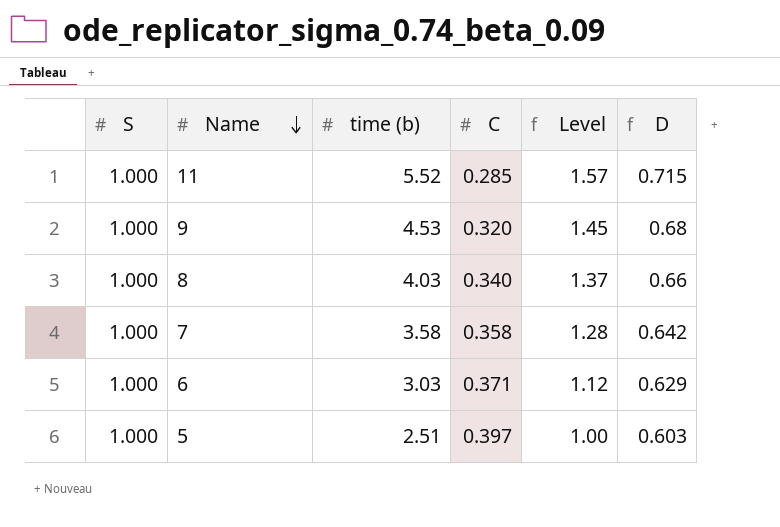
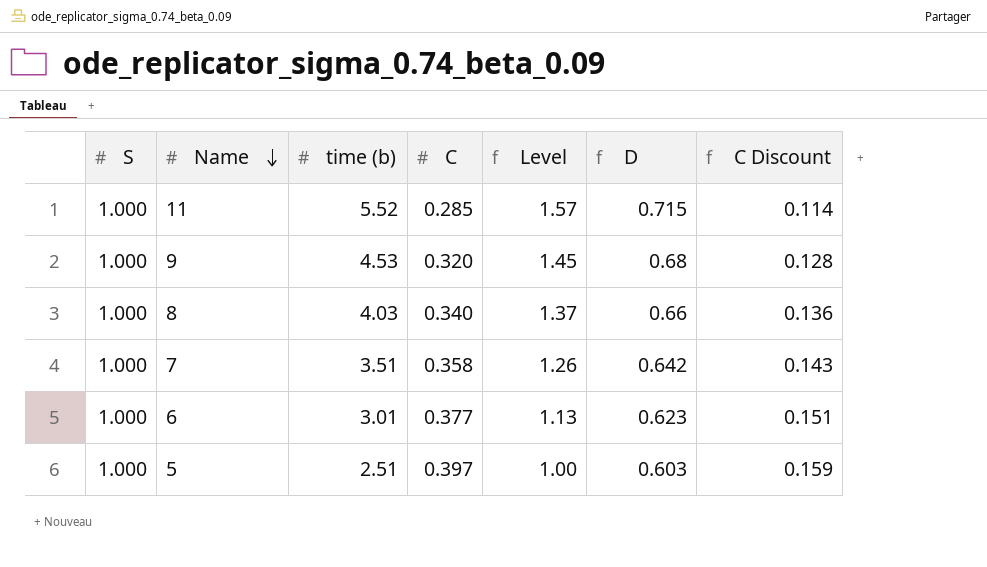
column C Discount | formula: none -> [C] * 0.4
7 | time (b): 3.58 -> 3.51
7 | Level: 1.28 -> 1.26
6 | time (b): 3.03 -> 3.01
6 | C: 0.371 -> 0.377
6 | Level: 1.12 -> 1.13
6 | D: 0.629 -> 0.623

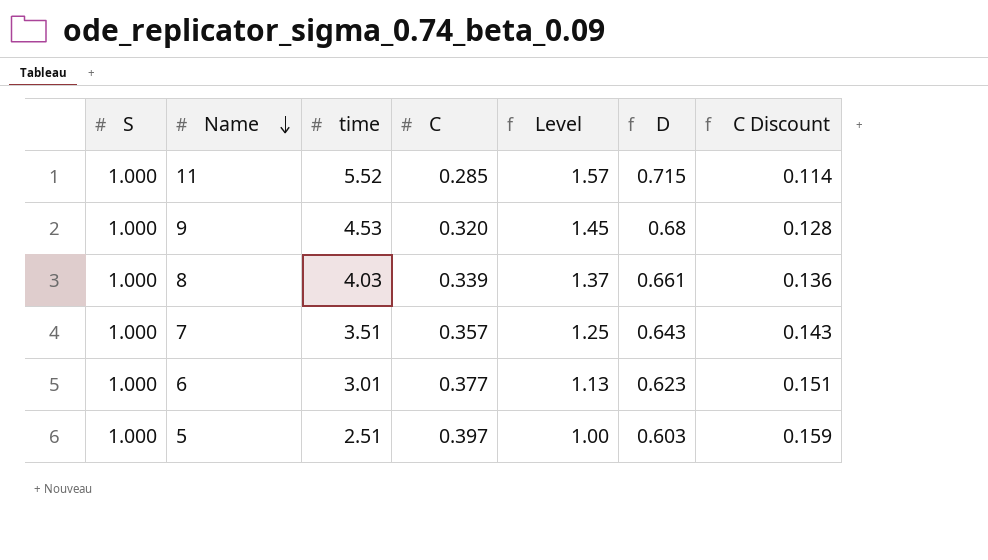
column name: time (b) -> time
8 | C: 0.340 -> 0.339
8 | D: 0.66 -> 0.661
7 | C: 0.358 -> 0.357
7 | Level: 1.26 -> 1.25
7 | D: 0.642 -> 0.643

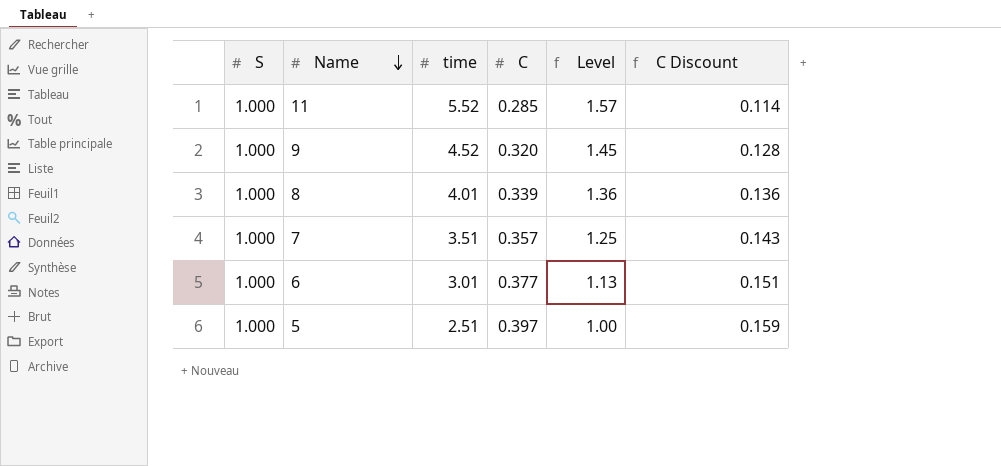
column D | formula: [S] - [C] -> none
9 | time: 4.53 -> 4.52
8 | time: 4.03 -> 4.01
8 | Level: 1.37 -> 1.36

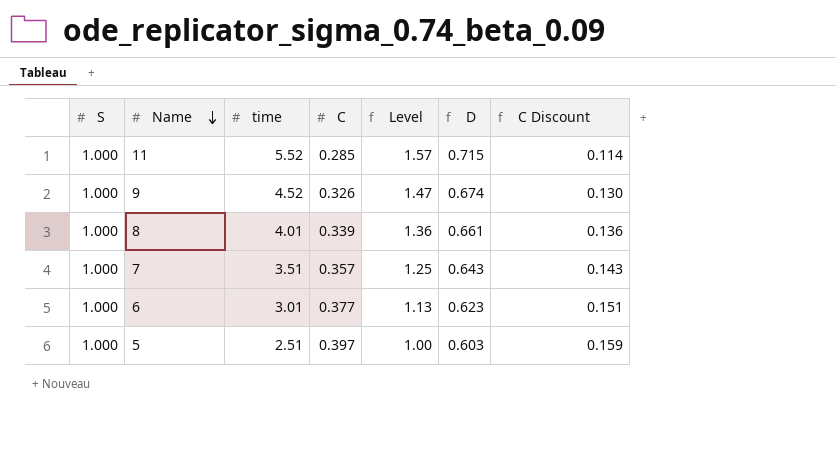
column D | formula: none -> [S] - [C]
9 | C: 0.320 -> 0.326
9 | Level: 1.45 -> 1.47
9 | C Discount: 0.128 -> 0.130

